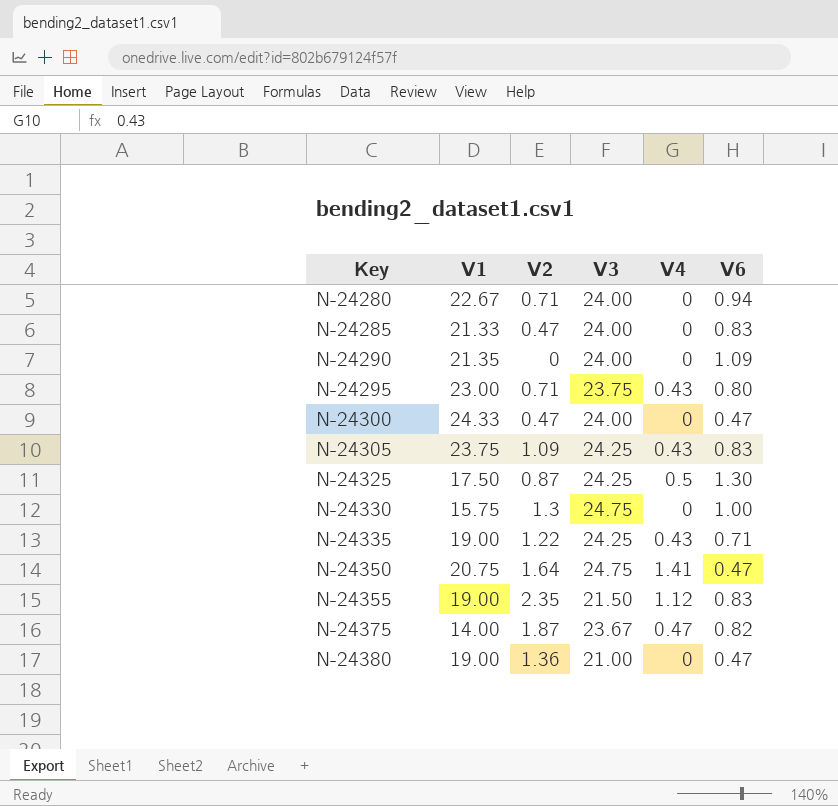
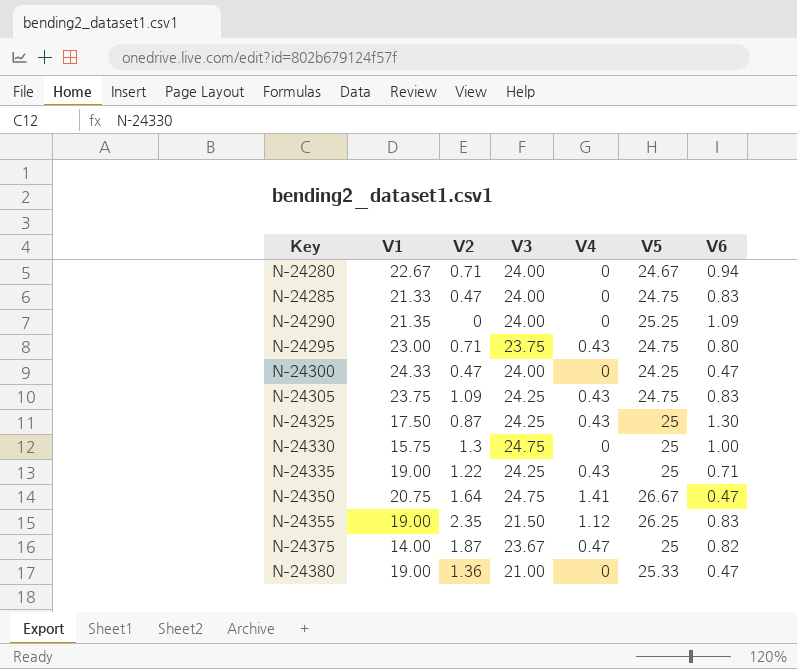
column V5 | position: none -> 6
N-24325 | V4: 0.5 -> 0.43

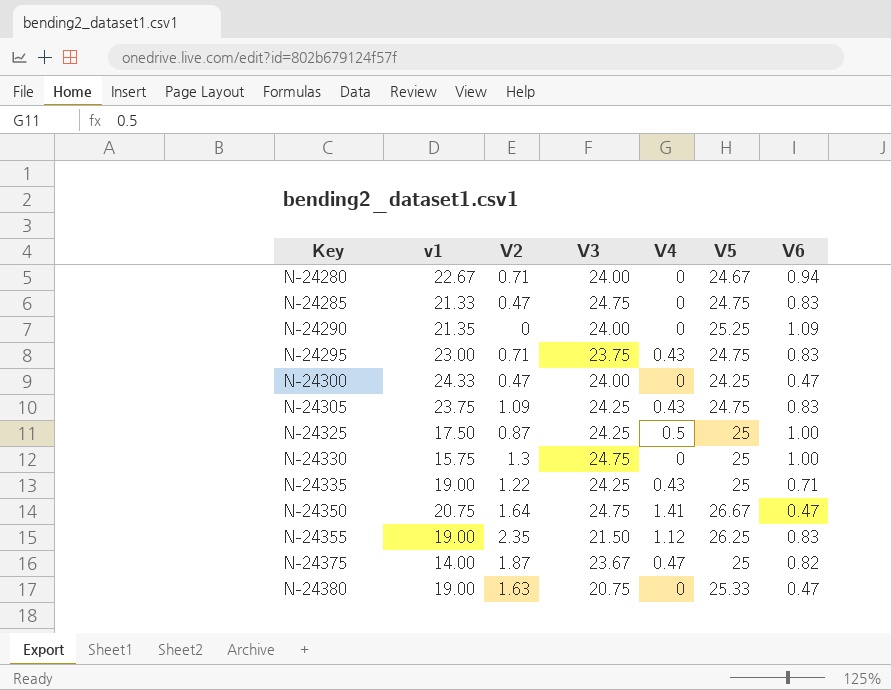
column name: V1 -> v1
N-24285 | V3: 24.00 -> 24.75
N-24295 | V6: 0.80 -> 0.83
N-24325 | V4: 0.43 -> 0.5
N-24325 | V6: 1.30 -> 1.00
N-24380 | V2: 1.36 -> 1.63
N-24380 | V3: 21.00 -> 20.75

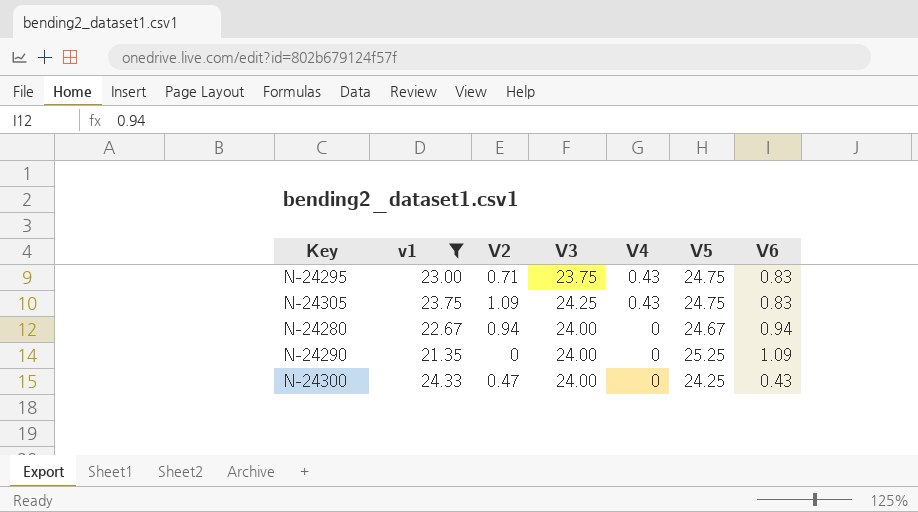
filter: none -> v1 >= 21.35
row order: Key ascending -> V4 descending
N-24280 | V2: 0.71 -> 0.94
N-24300 | V6: 0.47 -> 0.43

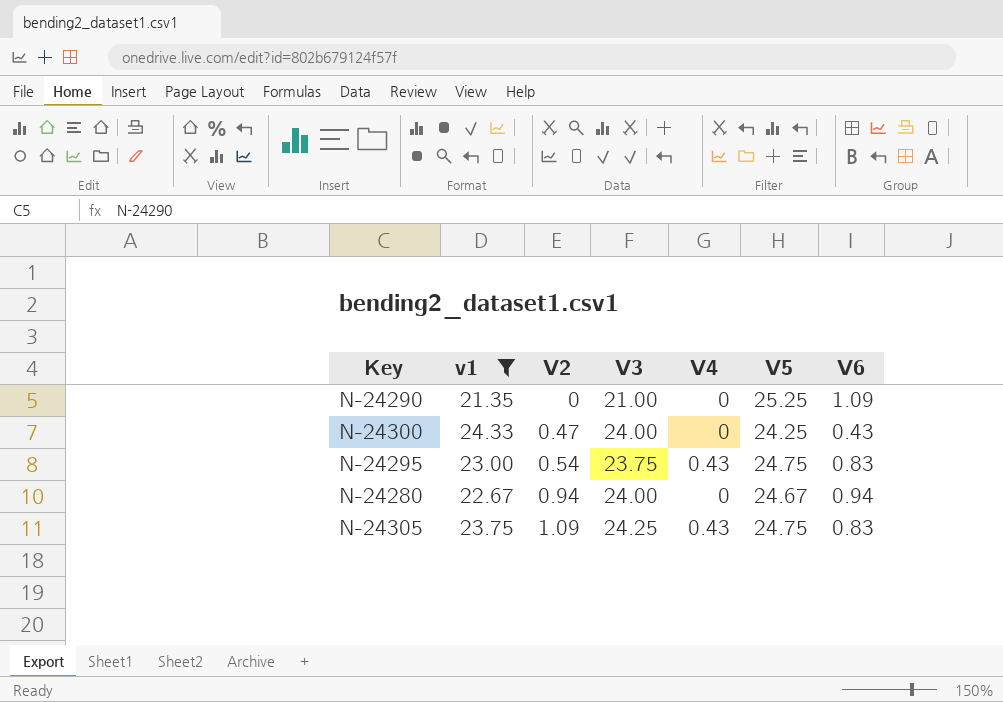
row order: V4 descending -> V2 ascending
N-24290 | V3: 24.00 -> 21.00
N-24295 | V2: 0.71 -> 0.54

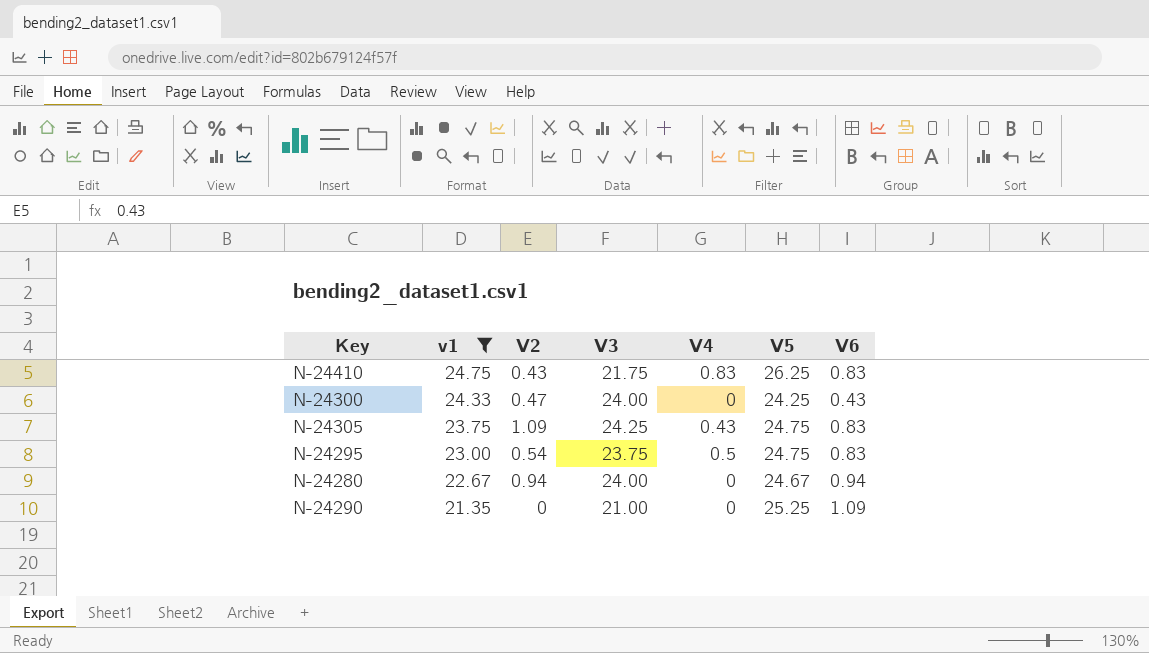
row order: V2 ascending -> v1 descending
row N-24410: none -> 24.75 | 0.43 | 21.75 | 0.83 | 26.25 | 0.83
N-24295 | V4: 0.43 -> 0.5

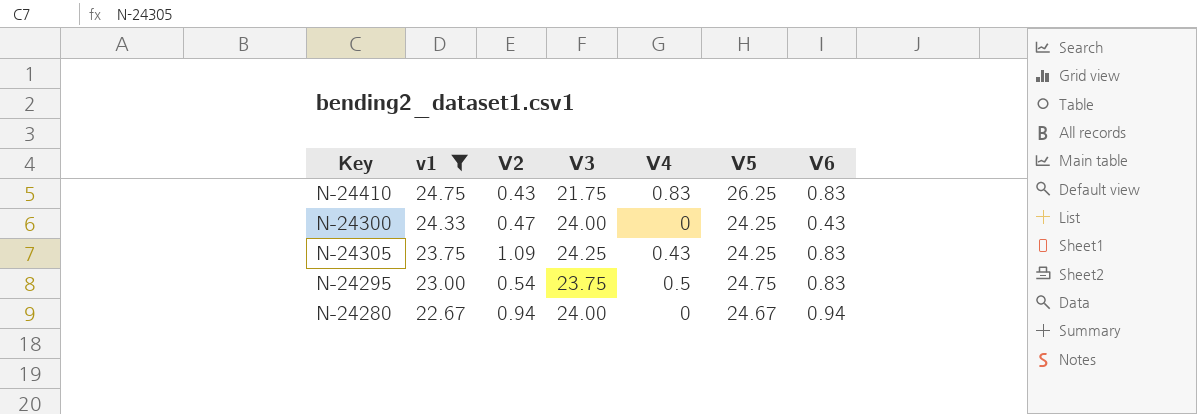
row N-24290: 21.35 | 0 | 21.00 | 0 | 25.25 | 1.09 -> none
N-24305 | V5: 24.75 -> 24.25

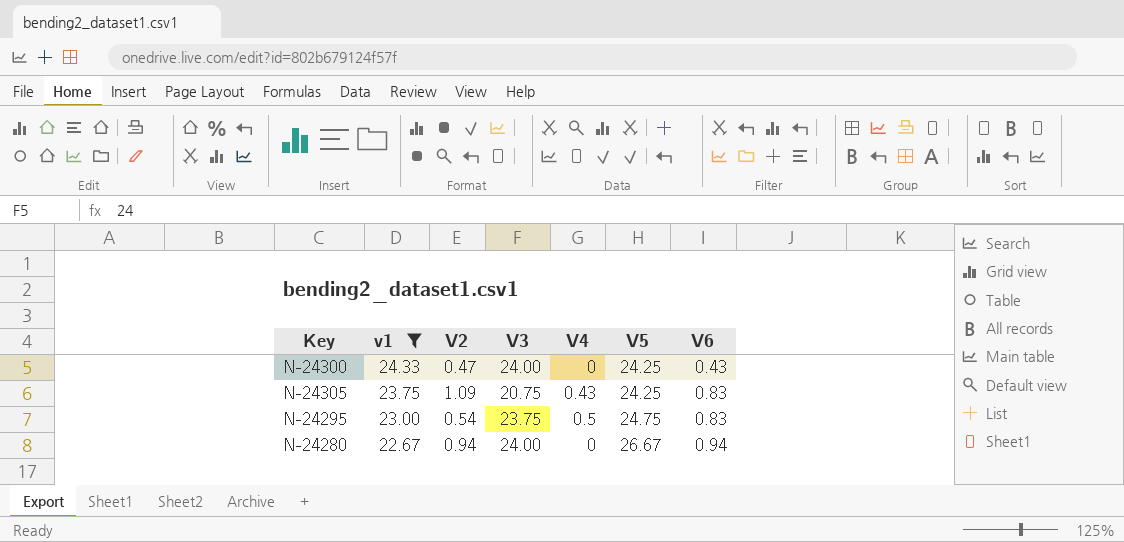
row N-24410: 24.75 | 0.43 | 21.75 | 0.83 | 26.25 | 0.83 -> none
N-24305 | V3: 24.25 -> 20.75
N-24280 | V5: 24.67 -> 26.67

